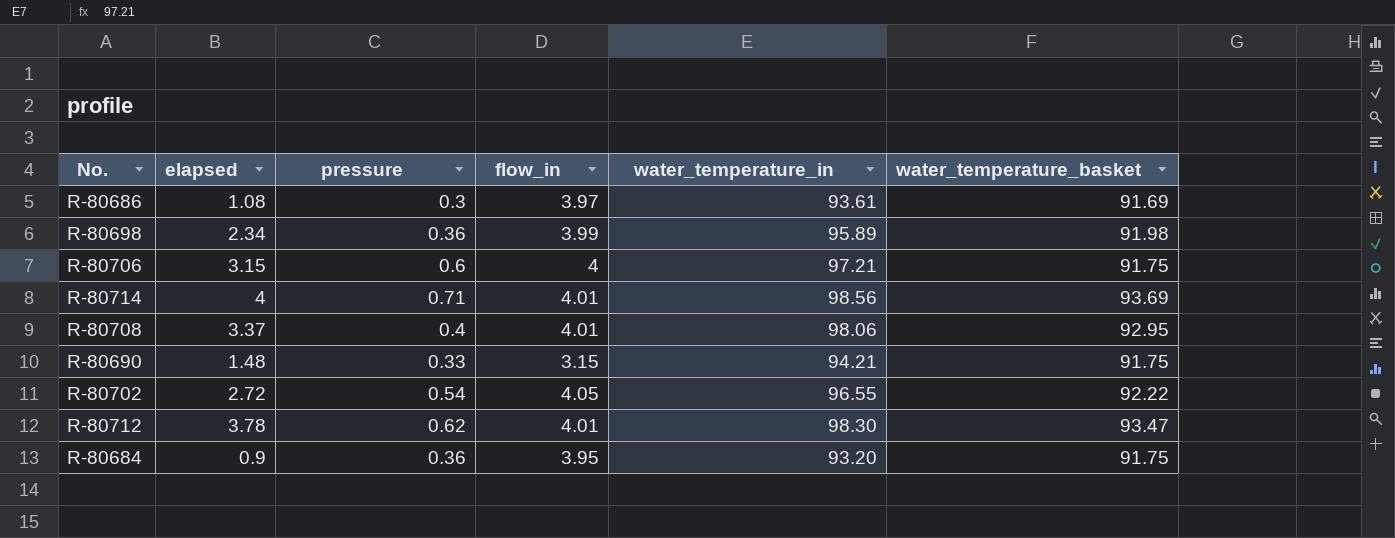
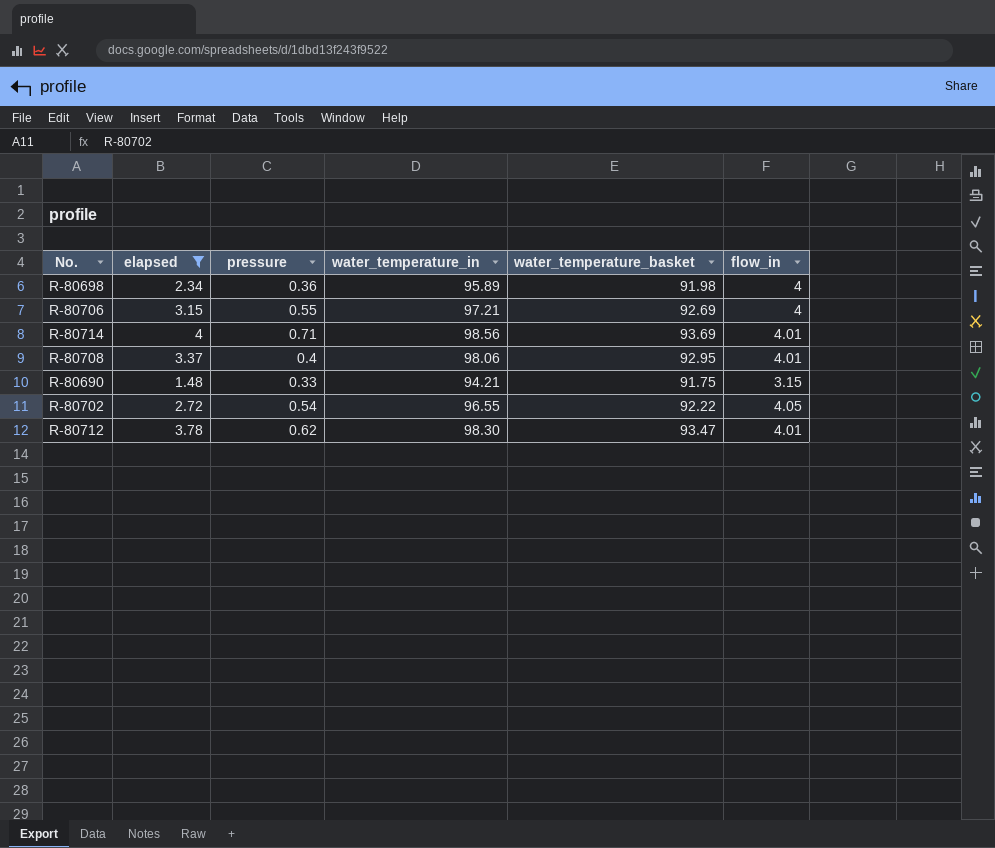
filter: none -> elapsed >= 1.48
column flow_in | position: 4 -> 6
R-80698 | flow_in: 3.99 -> 4
R-80706 | pressure: 0.6 -> 0.55
R-80706 | water_temperature_basket: 91.75 -> 92.69

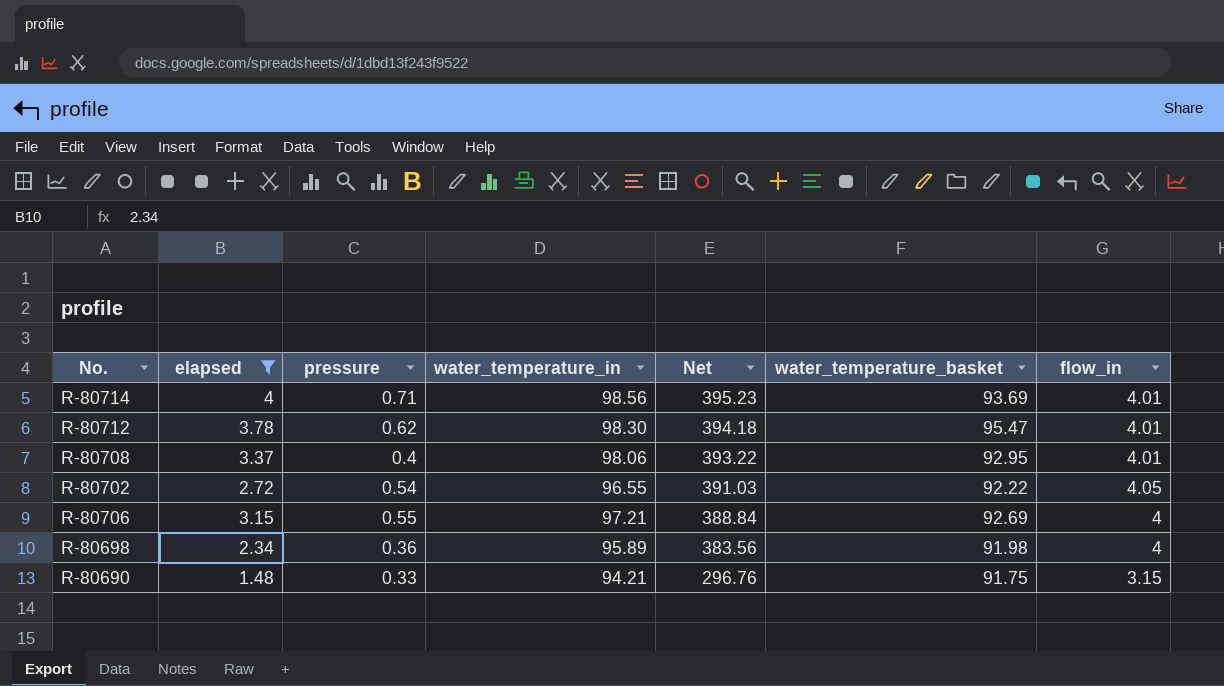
row order: none -> Net descending
column Net | formula: none -> [water_temperature_in] * [flow_in]
R-80712 | water_temperature_basket: 93.47 -> 95.47

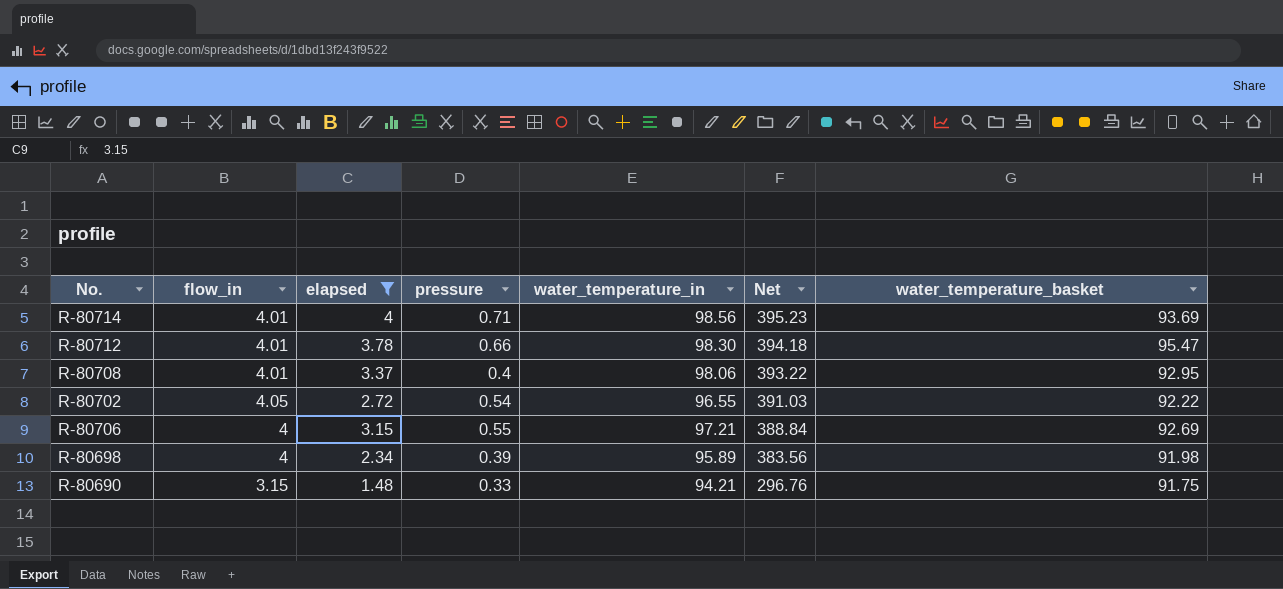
column flow_in | position: 7 -> 2
R-80712 | pressure: 0.62 -> 0.66
R-80698 | pressure: 0.36 -> 0.39

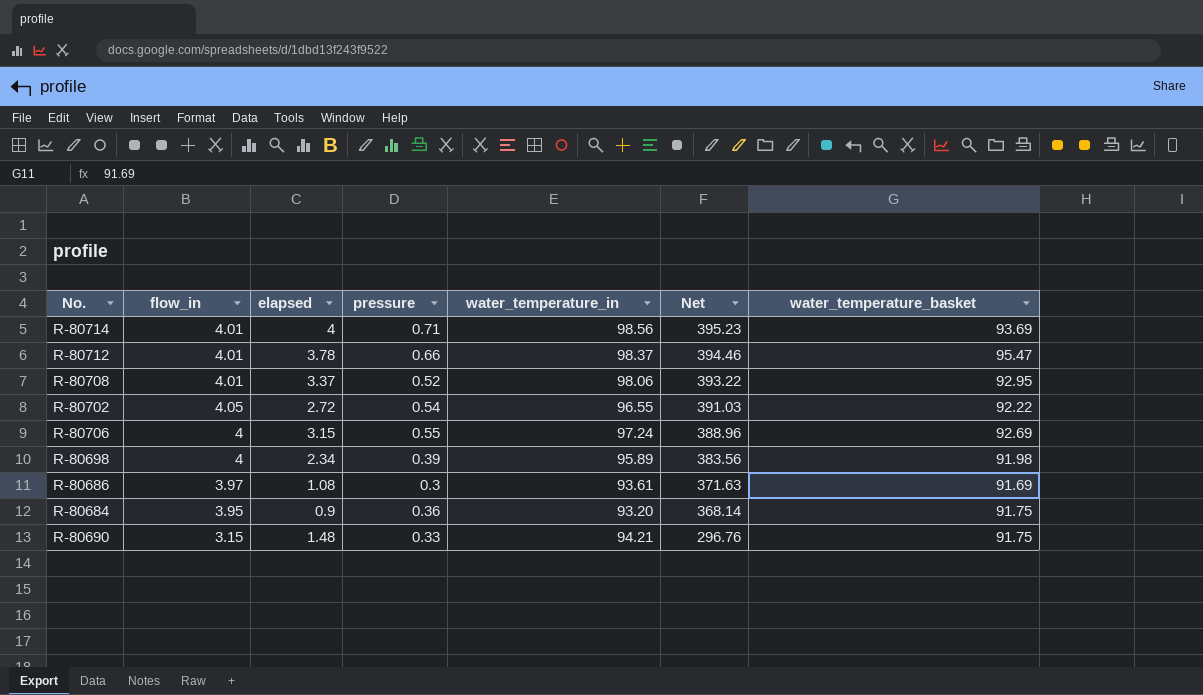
filter: elapsed >= 1.48 -> none
R-80712 | water_temperature_in: 98.30 -> 98.37
R-80712 | Net: 394.18 -> 394.46
R-80708 | pressure: 0.4 -> 0.52
R-80706 | water_temperature_in: 97.21 -> 97.24
R-80706 | Net: 388.84 -> 388.96

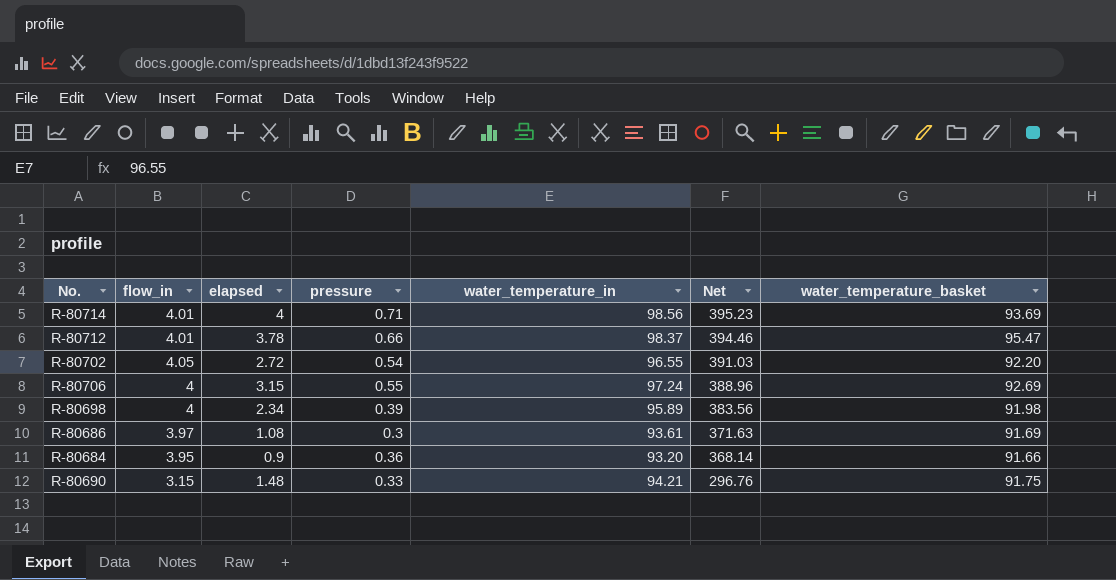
row R-80708: 4.01 | 3.37 | 0.52 | 98.06 | 393.22 | 92.95 -> none
R-80702 | water_temperature_basket: 92.22 -> 92.20
R-80684 | water_temperature_basket: 91.75 -> 91.66

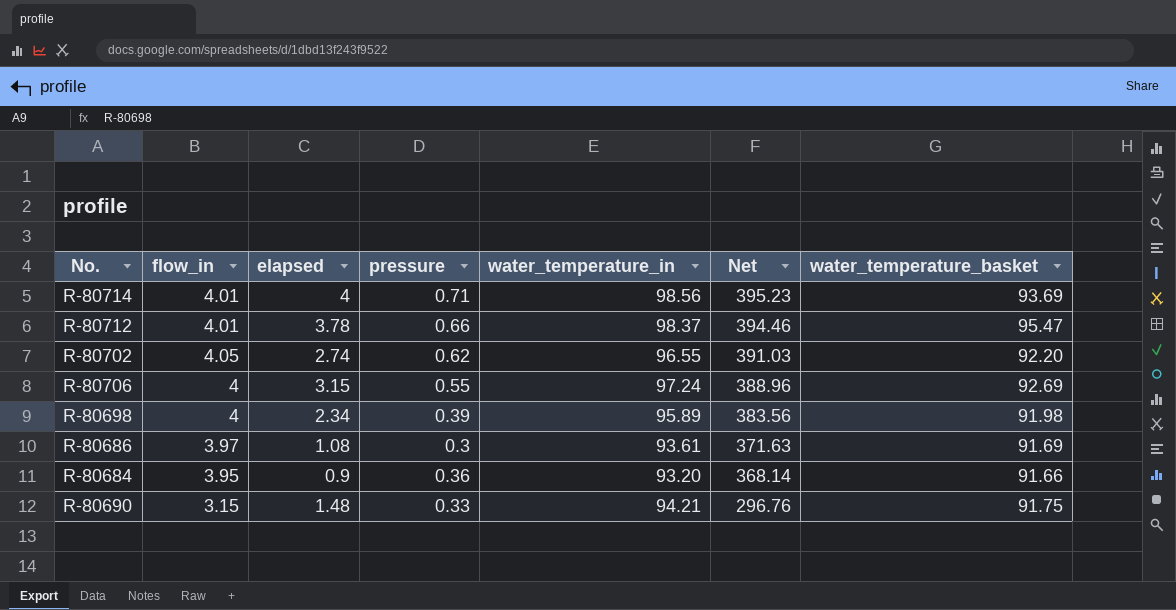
R-80702 | elapsed: 2.72 -> 2.74
R-80702 | pressure: 0.54 -> 0.62

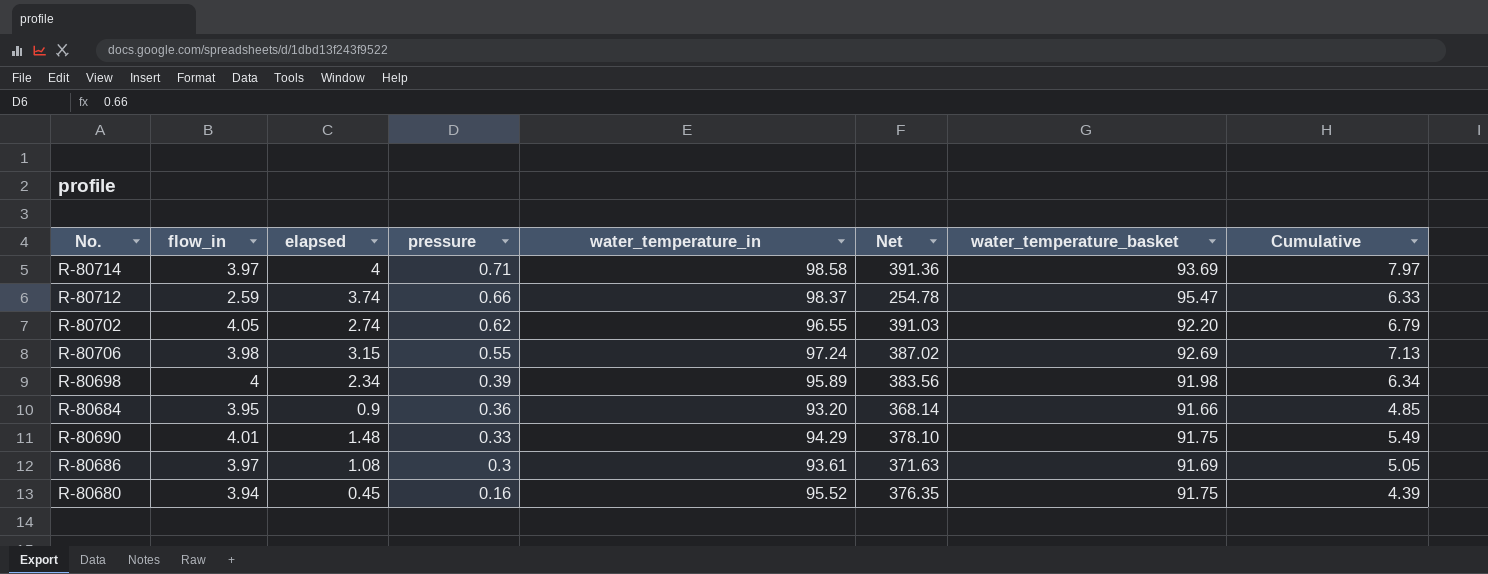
row order: Net descending -> pressure descending
column Cumulative | formula: none -> [flow_in] + [elapsed]
R-80714 | flow_in: 4.01 -> 3.97
R-80714 | water_temperature_in: 98.56 -> 98.58
R-80714 | Net: 395.23 -> 391.36
R-80712 | flow_in: 4.01 -> 2.59
R-80712 | elapsed: 3.78 -> 3.74
R-80712 | Net: 394.46 -> 254.78
R-80706 | flow_in: 4 -> 3.98
R-80706 | Net: 388.96 -> 387.02
R-80690 | flow_in: 3.15 -> 4.01
R-80690 | water_temperature_in: 94.21 -> 94.29
R-80690 | Net: 296.76 -> 378.10
row R-80680: none -> 3.94 | 0.45 | 0.16 | 95.52 | 376.35 | 91.75 | 4.39

